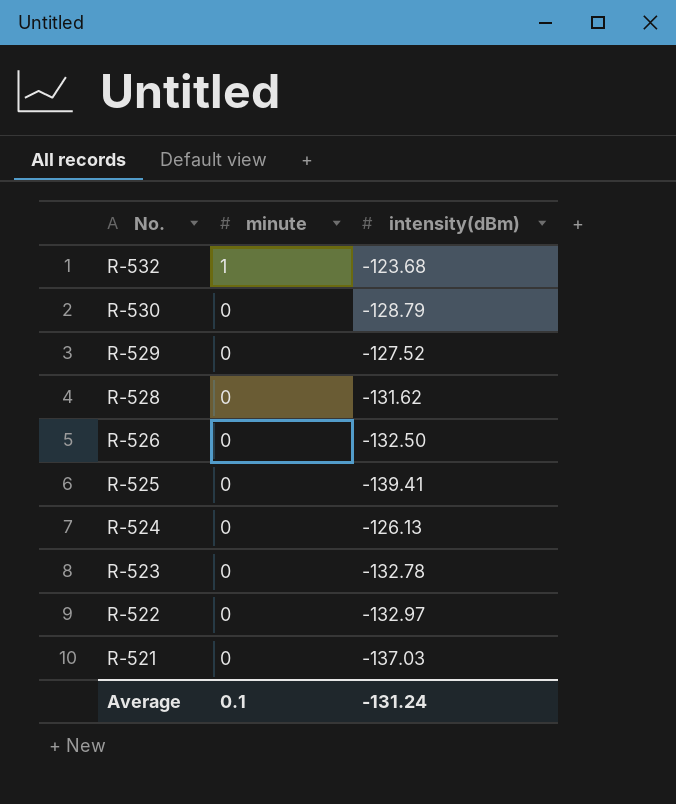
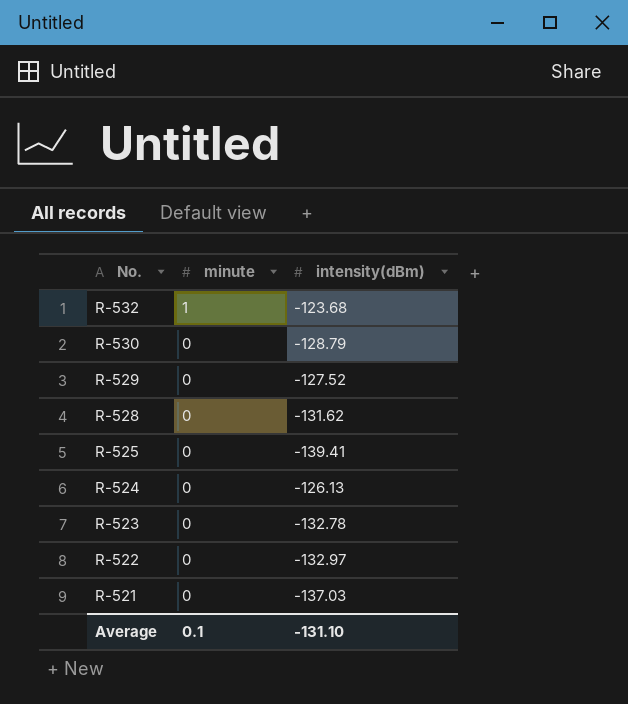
row R-526: 0 | -132.50 -> none
Average | intensity(dBm): -131.24 -> -131.10

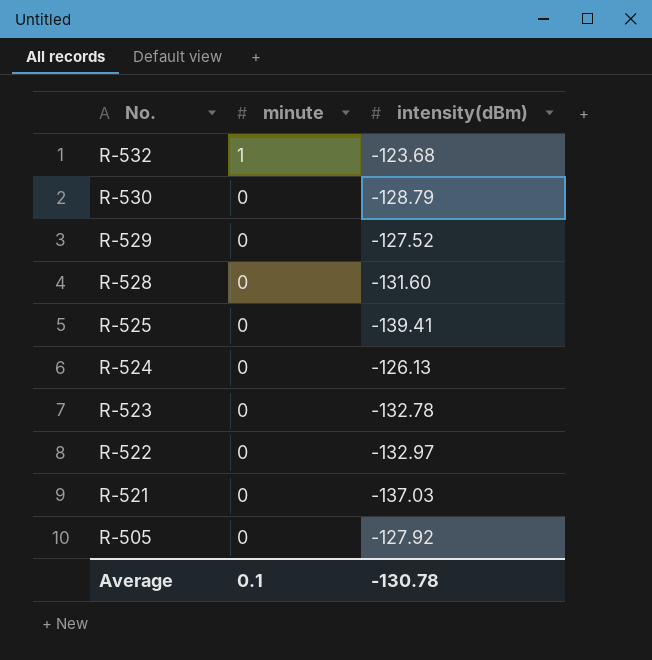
R-528 | intensity(dBm): -131.62 -> -131.60
row R-505: none -> 0 | -127.92
Average | intensity(dBm): -131.10 -> -130.78

